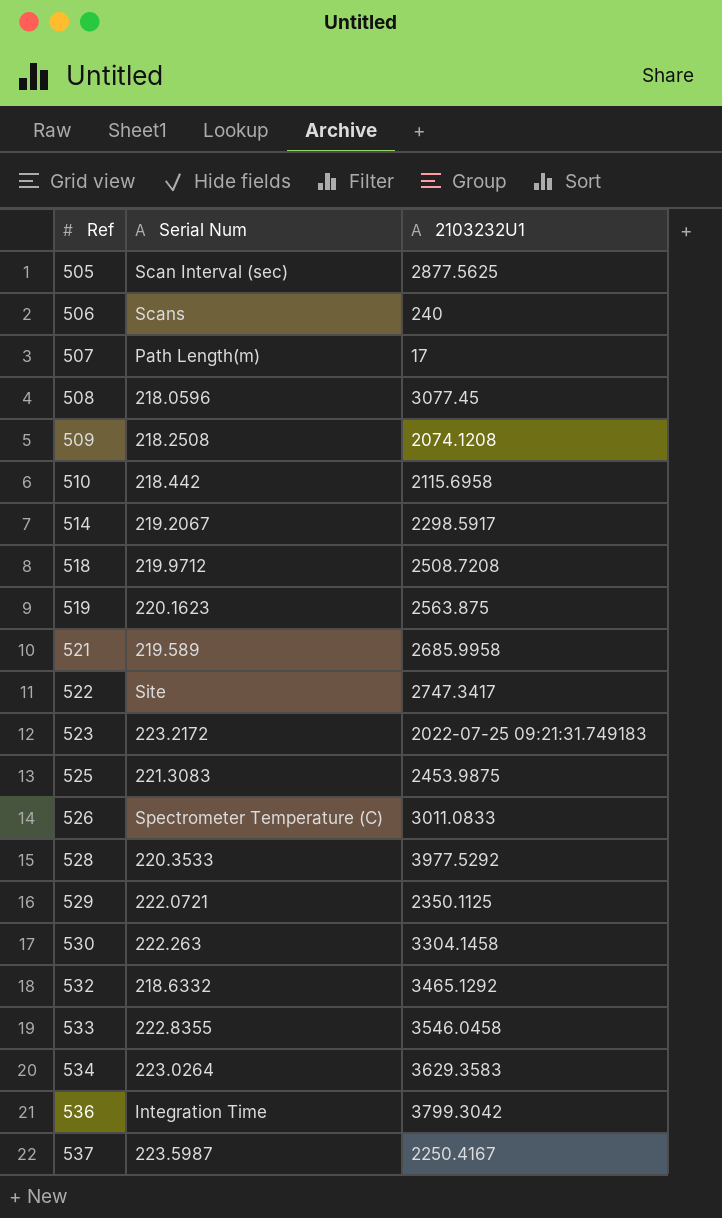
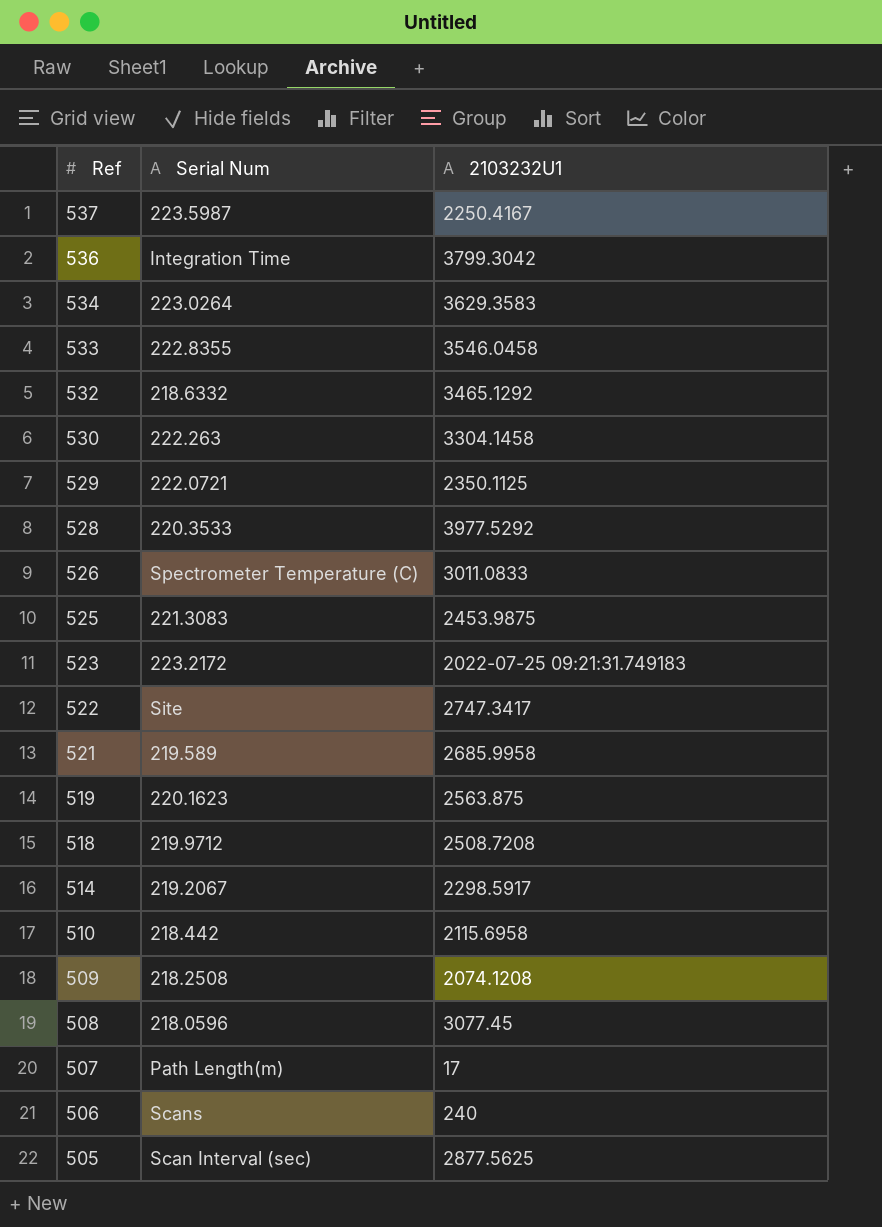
row order: Ref ascending -> Ref descending

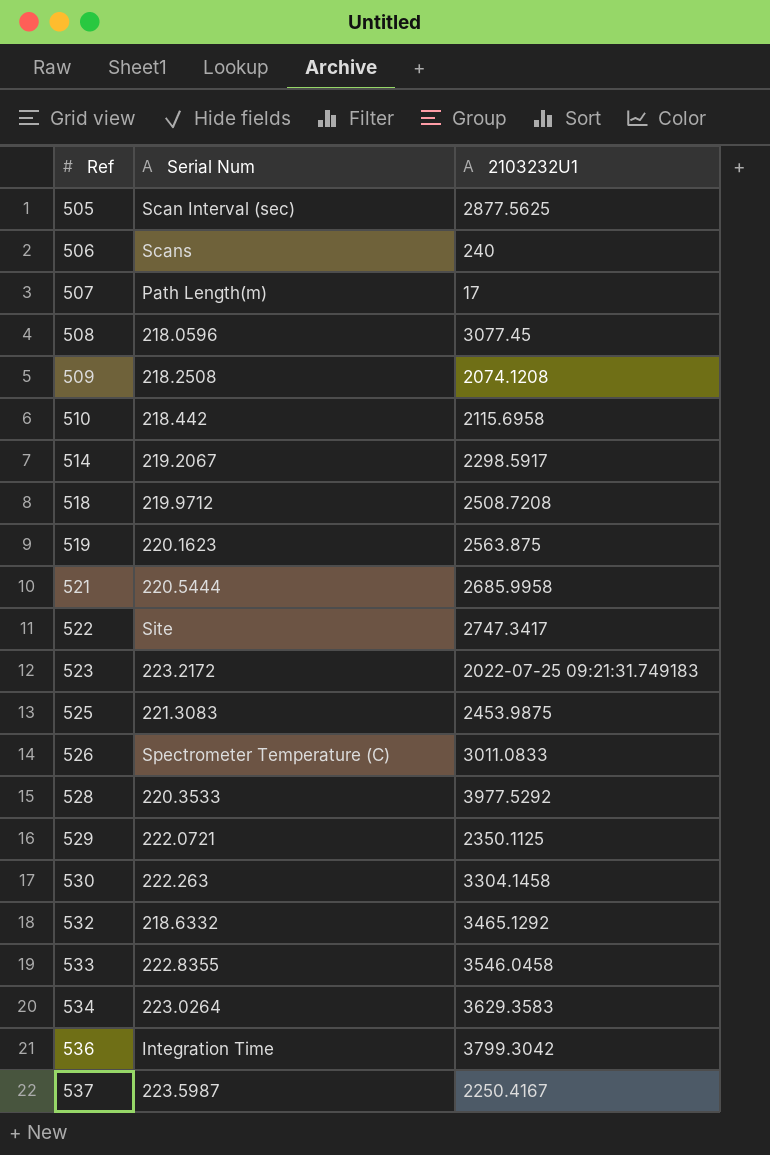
row order: Ref descending -> Ref ascending
521 | Serial Num: 219.589 -> 220.5444

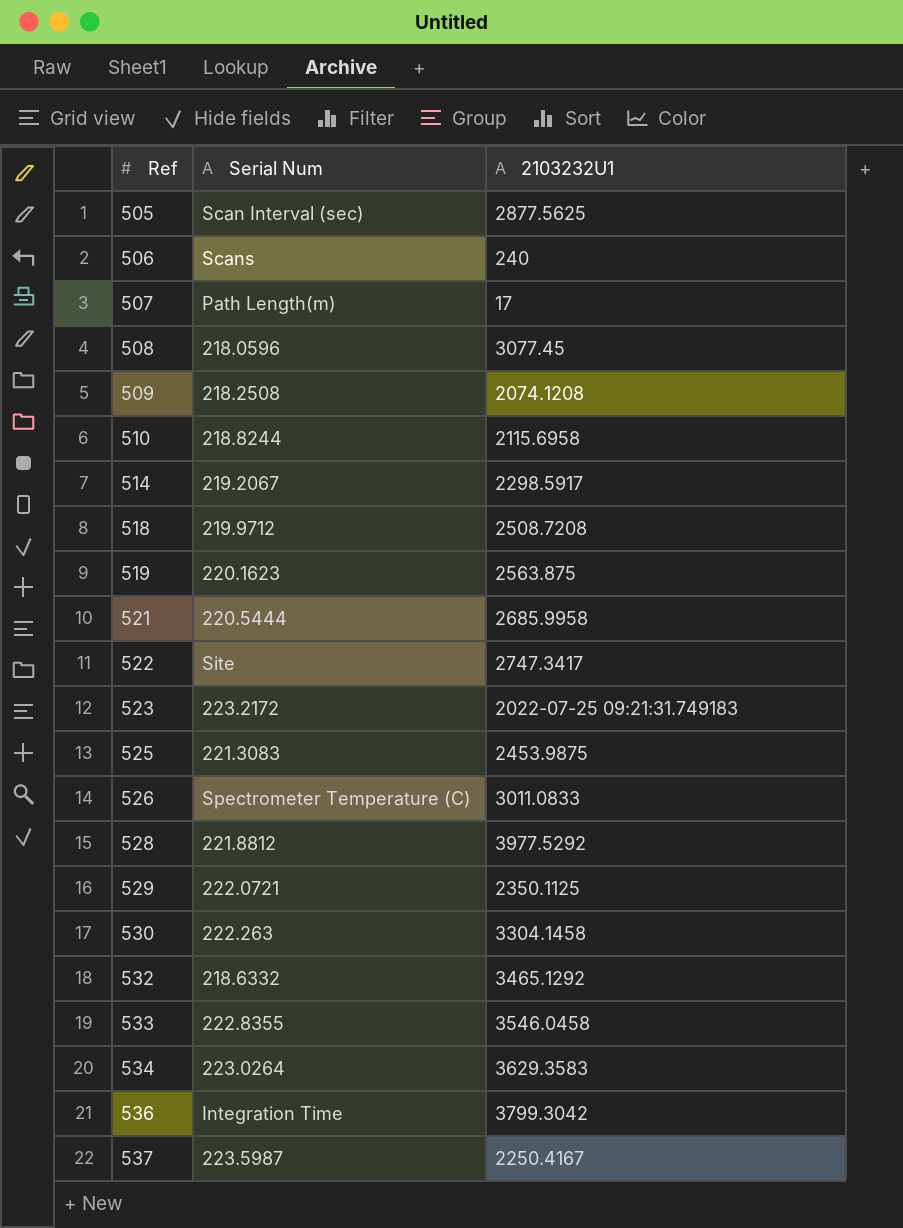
510 | Serial Num: 218.442 -> 218.8244
528 | Serial Num: 220.3533 -> 221.8812

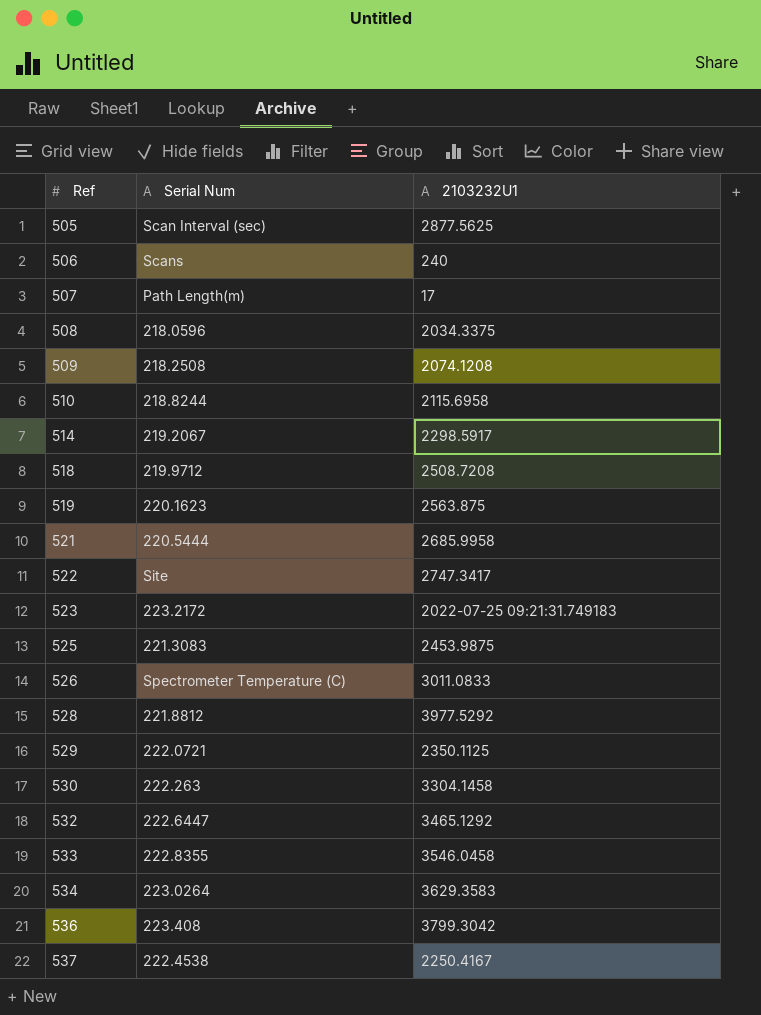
508 | 2103232U1: 3077.45 -> 2034.3375
532 | Serial Num: 218.6332 -> 222.6447
536 | Serial Num: Integration Time -> 223.408
537 | Serial Num: 223.5987 -> 222.4538

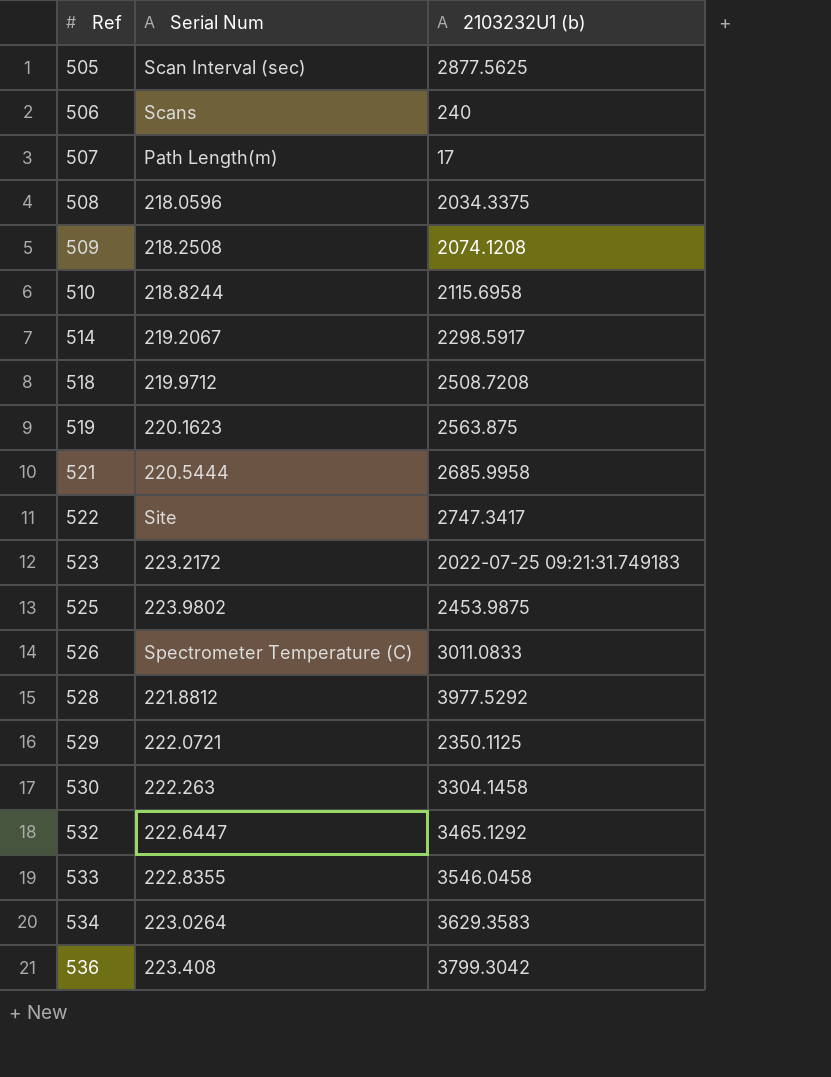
column name: 2103232U1 -> 2103232U1 (b)
row 537: 222.4538 | 2250.4167 -> none
525 | Serial Num: 221.3083 -> 223.9802

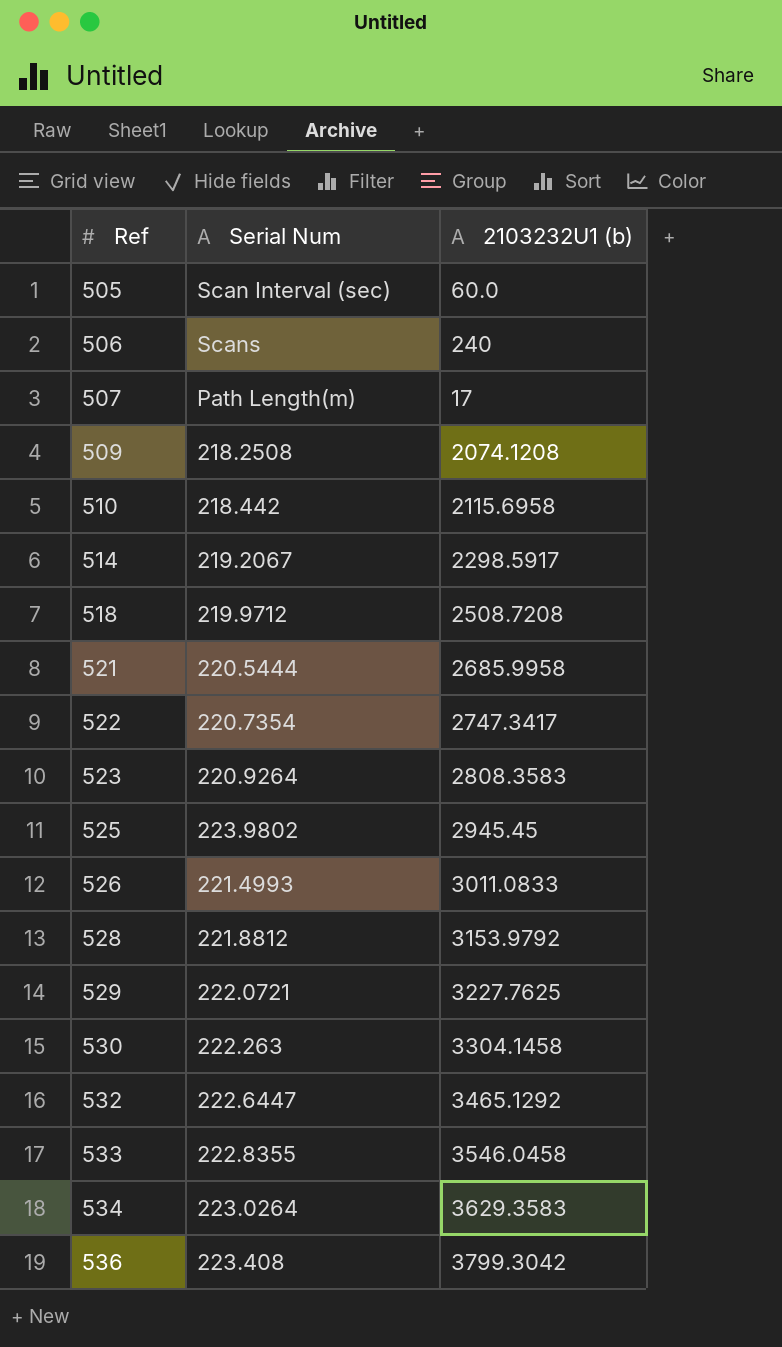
row 508: 218.0596 | 2034.3375 -> none
row 519: 220.1623 | 2563.875 -> none
505 | 2103232U1 (b): 2877.5625 -> 60.0
510 | Serial Num: 218.8244 -> 218.442
522 | Serial Num: Site -> 220.7354
523 | Serial Num: 223.2172 -> 220.9264
523 | 2103232U1 (b): 2022-07-25 09:21:31.749183 -> 2808.3583
525 | 2103232U1 (b): 2453.9875 -> 2945.45
526 | Serial Num: Spectrometer Temperature (C) -> 221.4993
528 | 2103232U1 (b): 3977.5292 -> 3153.9792
529 | 2103232U1 (b): 2350.1125 -> 3227.7625

